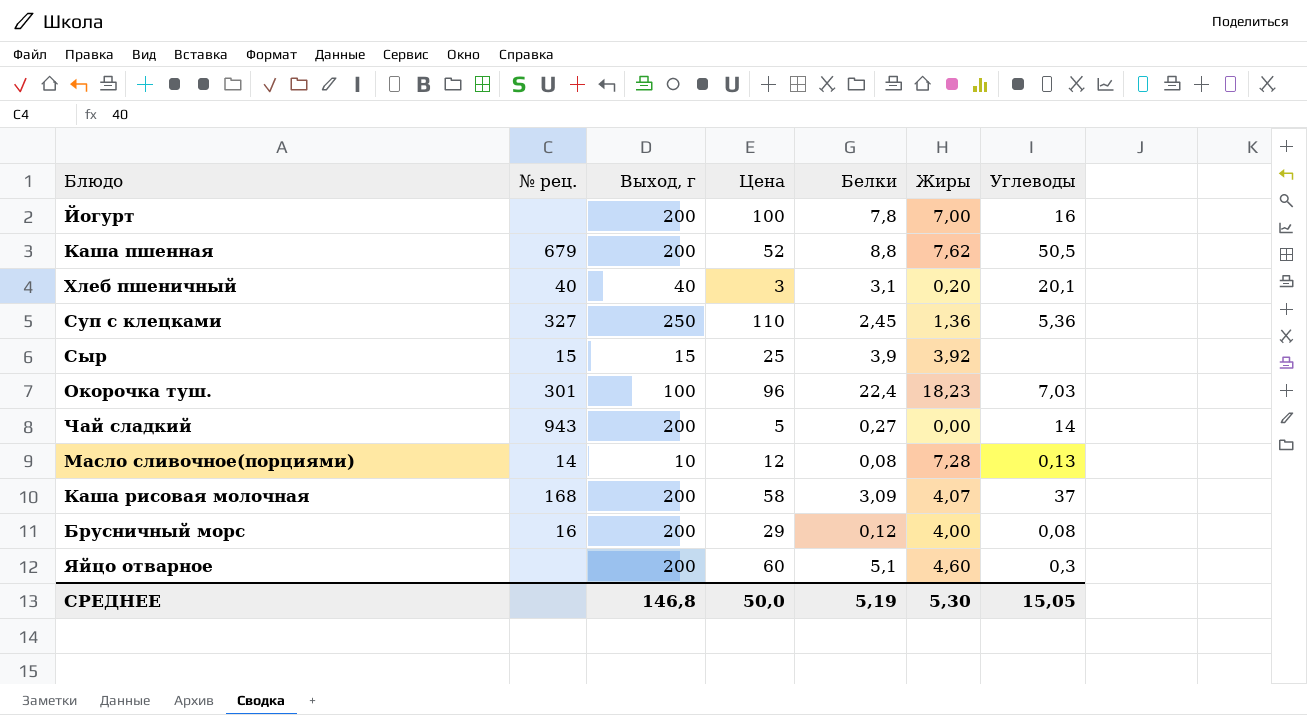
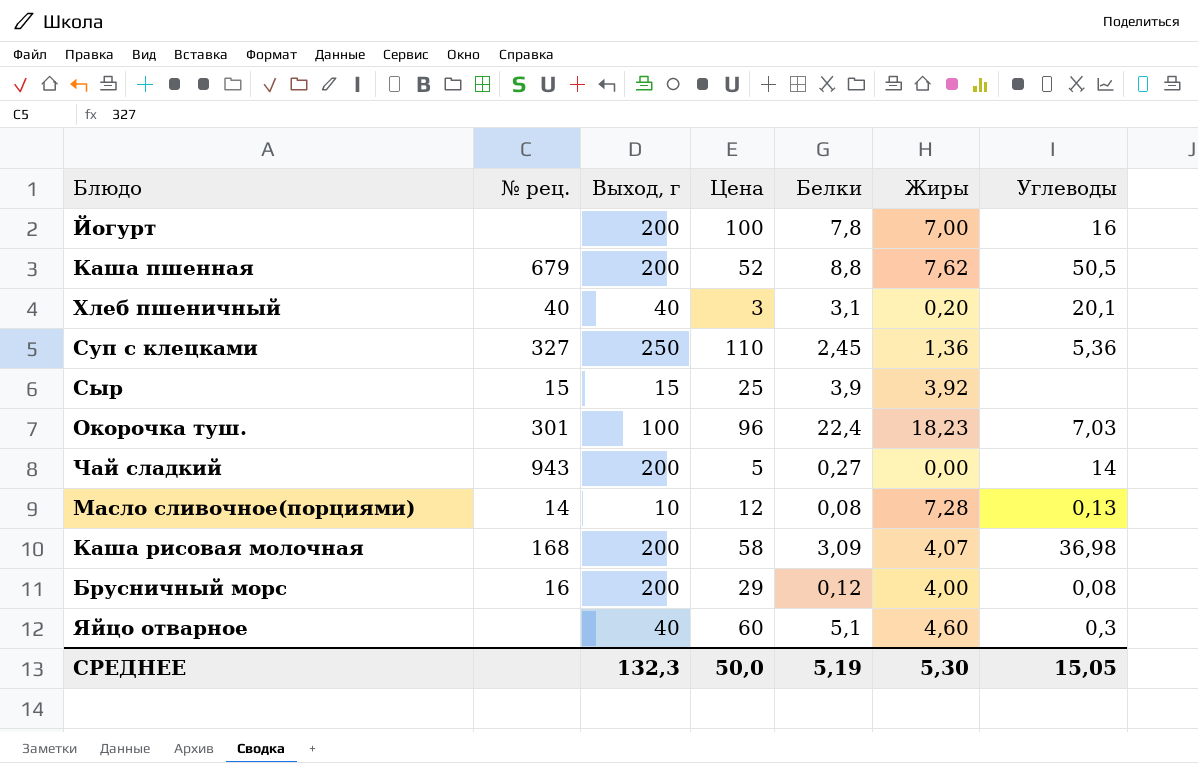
Каша рисовая молочная | Углеводы: 37 -> 36,98
Яйцо отварное | Выход, г: 200 -> 40
СРЕДНЕЕ | Выход, г: 146,8 -> 132,3

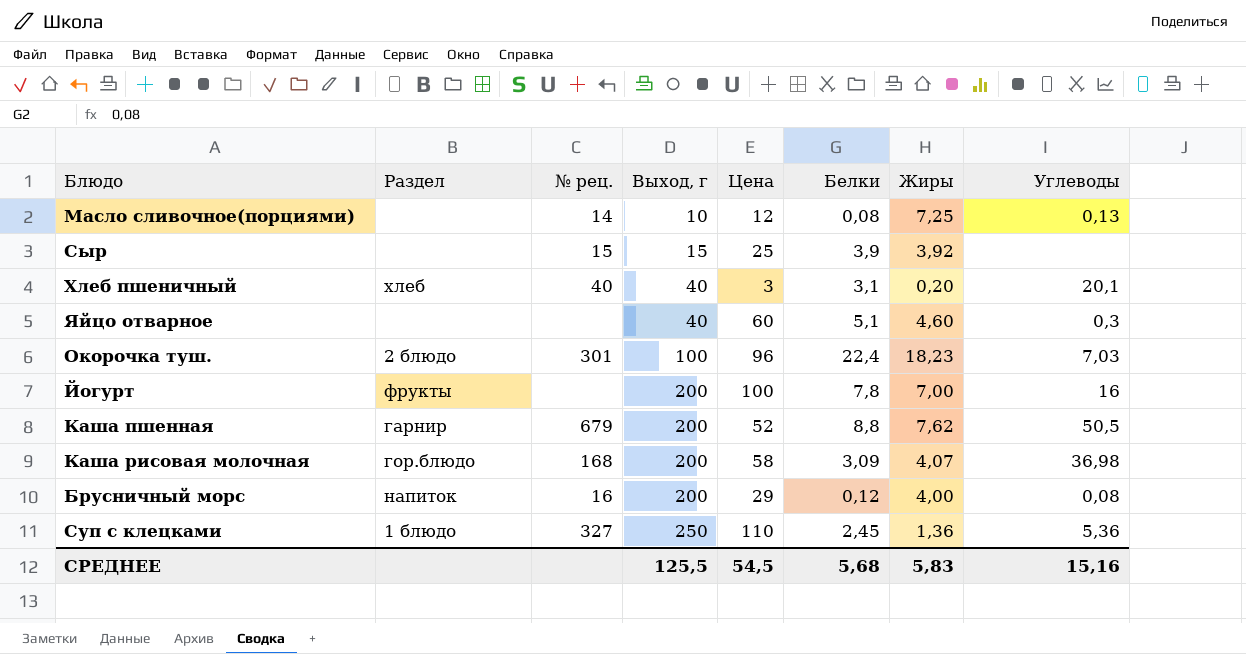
row order: none -> Выход, г ascending
column Раздел | position: none -> 2
row Чай сладкий: 943 | 200 | 5 | 0,27 | 0,00 | 14 -> none
Масло сливочное(порциями) | Жиры: 7,28 -> 7,25
СРЕДНЕЕ | Выход, г: 132,3 -> 125,5
СРЕДНЕЕ | Цена: 50,0 -> 54,5
СРЕДНЕЕ | Белки: 5,19 -> 5,68
СРЕДНЕЕ | Жиры: 5,30 -> 5,83
СРЕДНЕЕ | Углеводы: 15,05 -> 15,16

